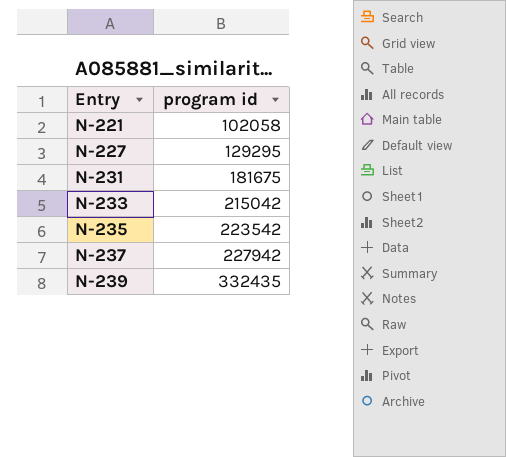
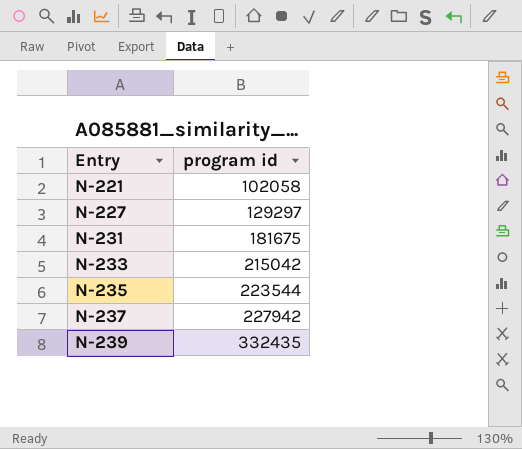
N-227 | program id: 129295 -> 129297
N-235 | program id: 223542 -> 223544

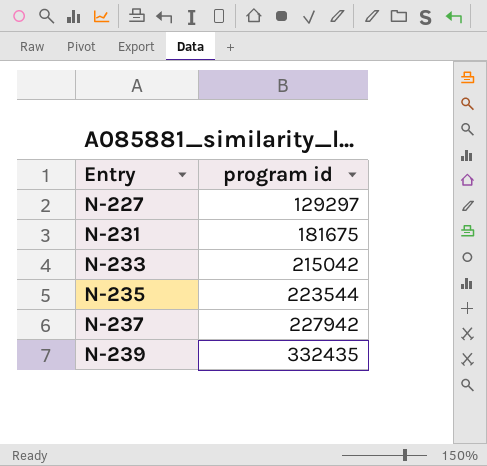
row N-221: 102058 -> none

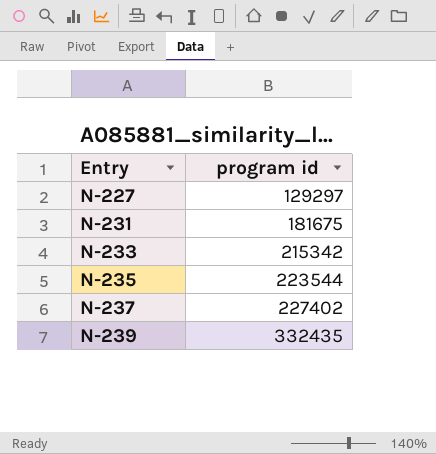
N-233 | program id: 215042 -> 215342
N-237 | program id: 227942 -> 227402

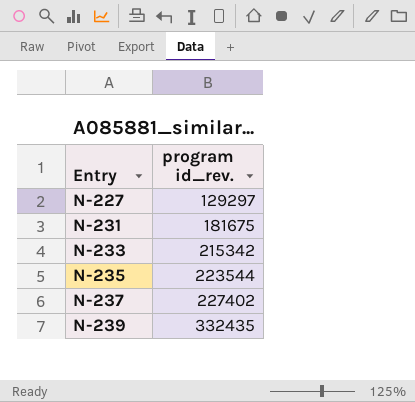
column name: program id -> program id_rev.

